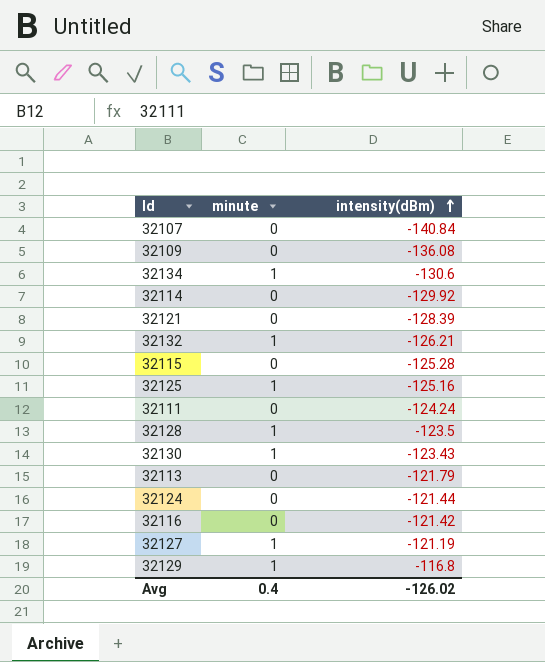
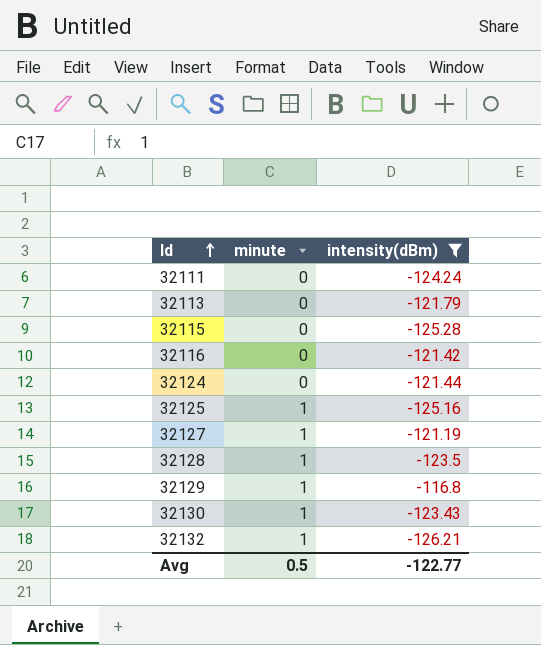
filter: none -> intensity(dBm) >= -126.21
row order: intensity(dBm) ascending -> Id ascending
Avg | minute: 0.4 -> 0.5
Avg | intensity(dBm): -126.02 -> -122.77

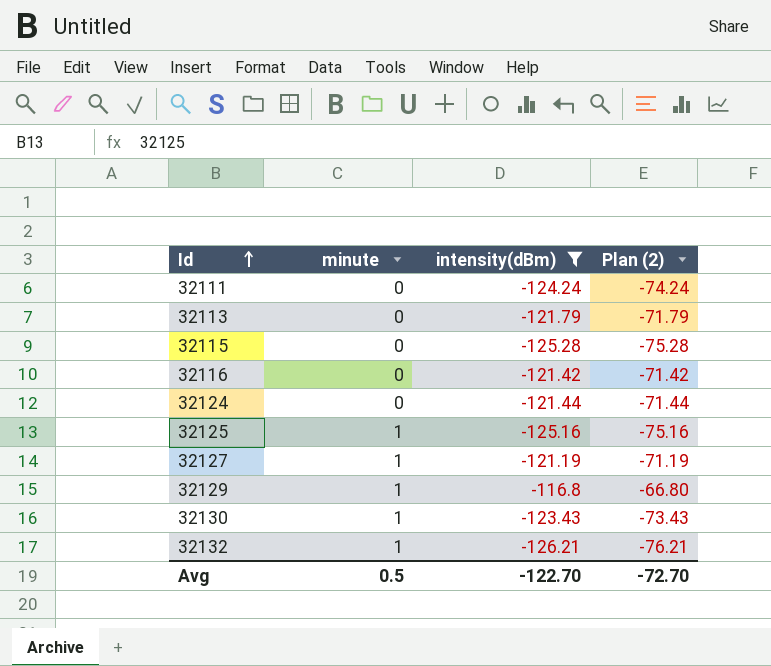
column Plan (2) | formula: none -> [intensity(dBm)] + 50
row 32128: 1 | -123.5 -> none
Avg | intensity(dBm): -122.77 -> -122.70

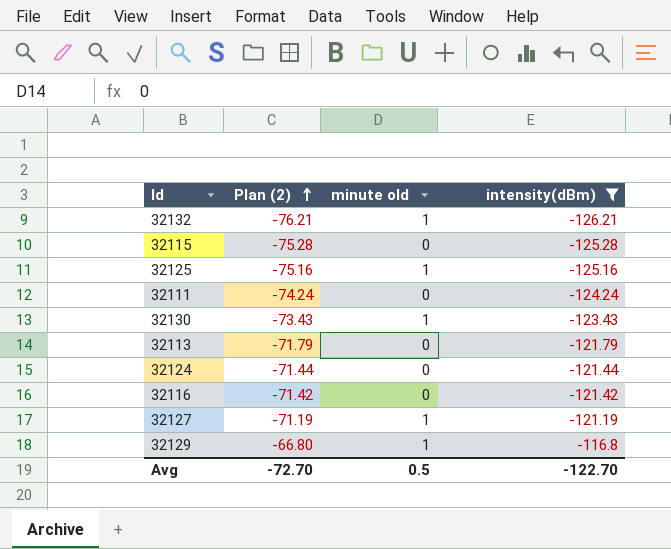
row order: Id ascending -> Plan (2) ascending
column Plan (2) | position: 4 -> 2
column name: minute -> minute old

